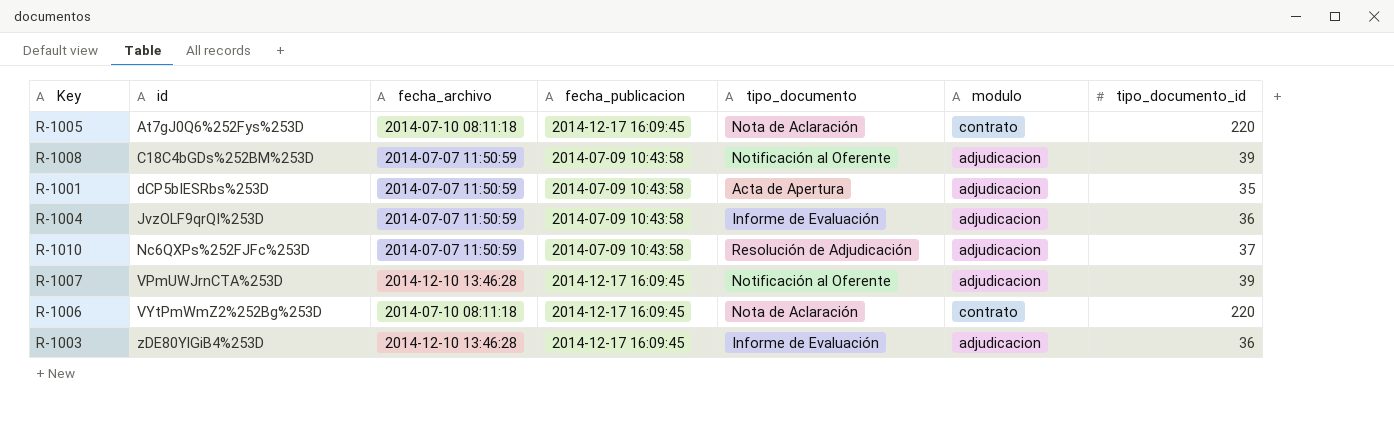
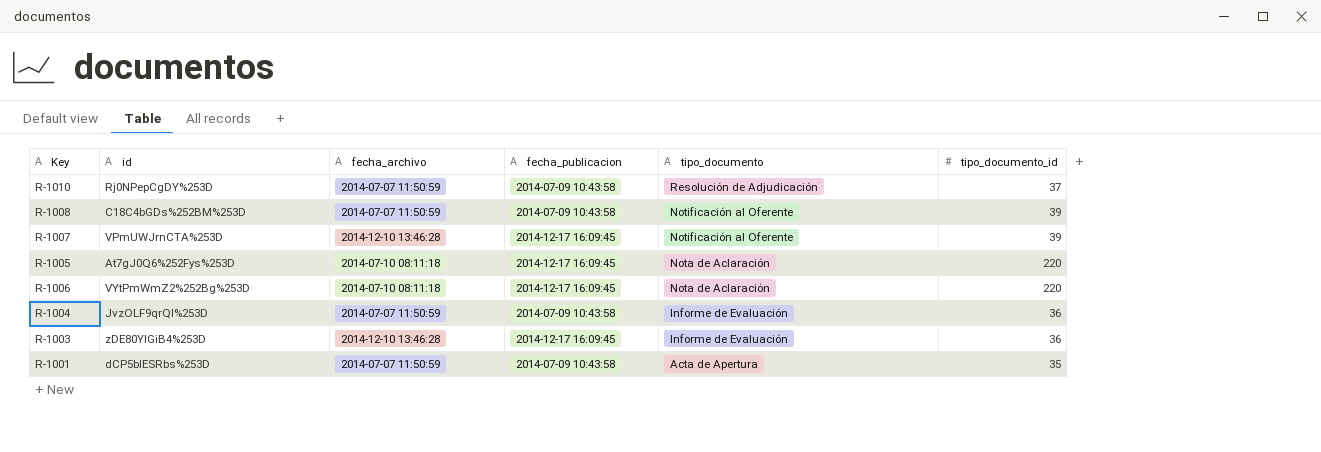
row order: id ascending -> tipo_documento descending
column modulo | position: 6 -> none
R-1010 | id: Nc6QXPs%252FJFc%253D -> Rj0NPepCgDY%253D

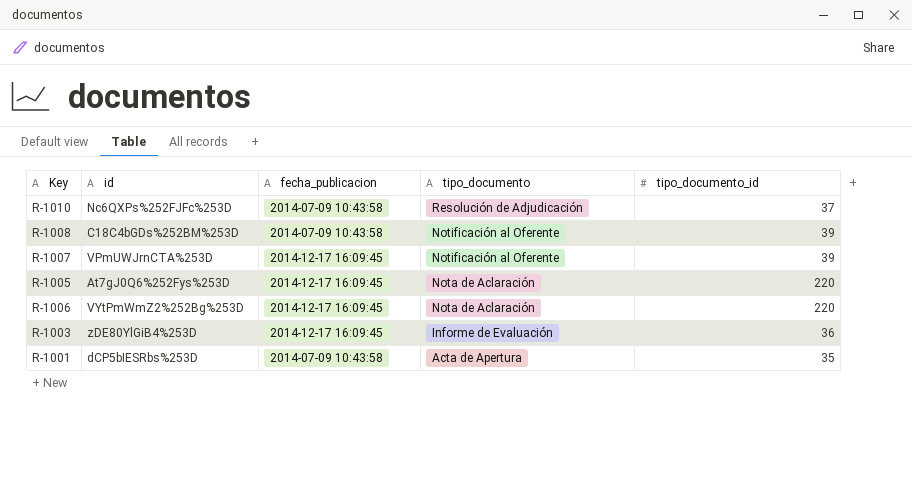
column fecha_archivo | position: 3 -> none
row R-1004: JvzOLF9qrQI%253D | 2014-07-07 11:50:59 | 2014-07-09 10:43:58 | Informe de Evaluación | 36 -> none
R-1010 | id: Rj0NPepCgDY%253D -> Nc6QXPs%252FJFc%253D

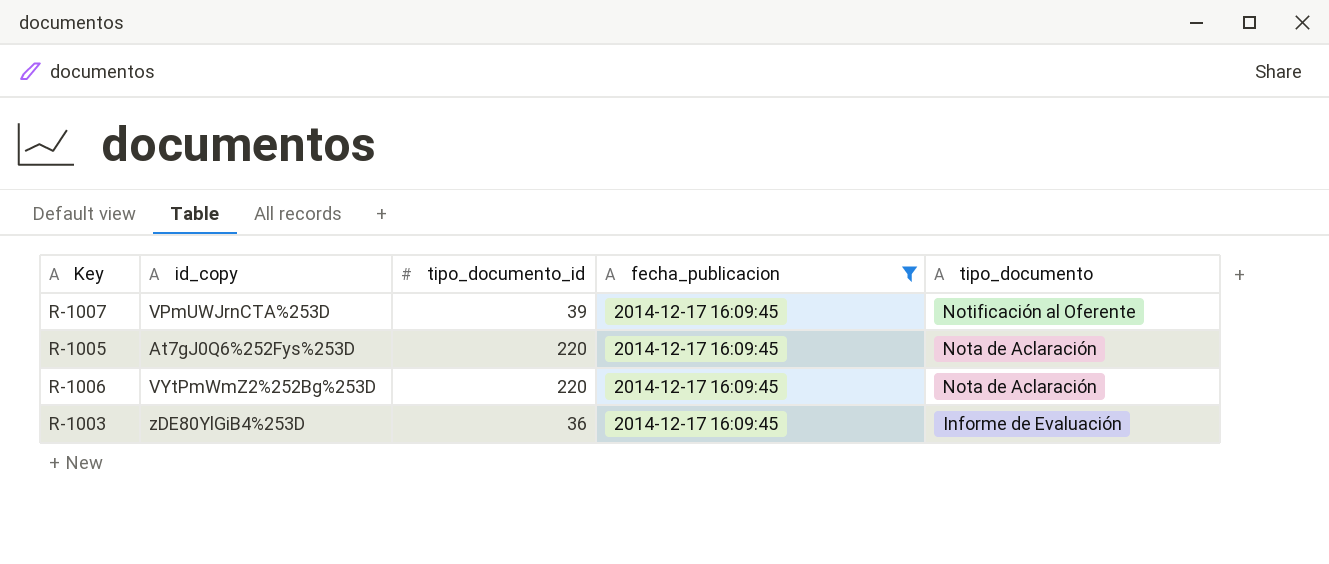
filter: none -> fecha_publicacion = 2014-12-17 16:09:45
column name: id -> id_copy
column tipo_documento_id | position: 5 -> 3

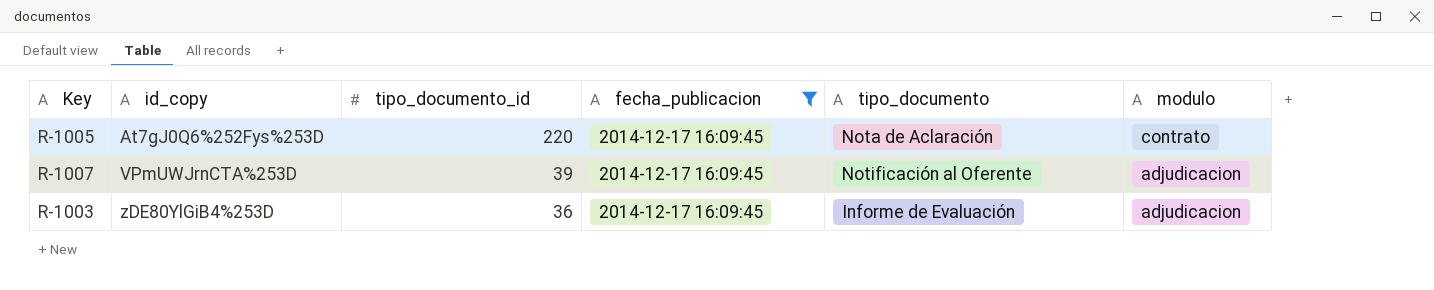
row order: tipo_documento descending -> id_copy ascending
column modulo | position: none -> 6
row R-1006: VYtPmWmZ2%252Bg%253D | 220 | 2014-12-17 16:09:45 | Nota de Aclaración -> none

